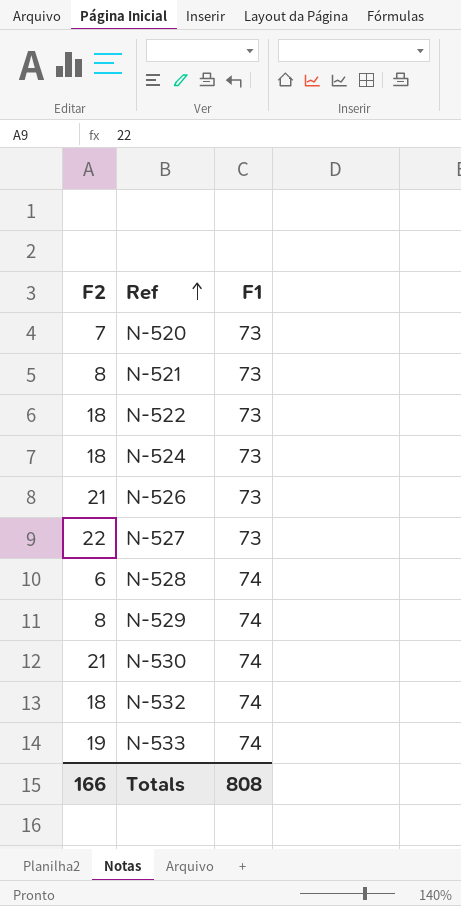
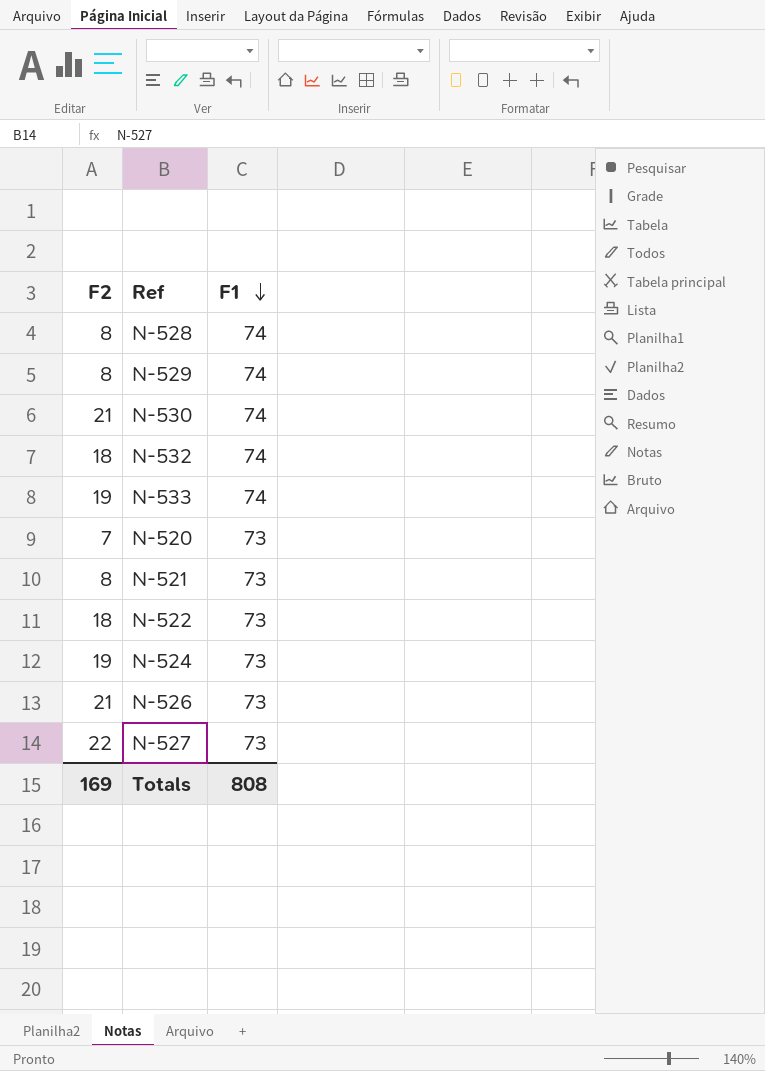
row order: Ref ascending -> F1 descending
N-528 | F2: 6 -> 8
N-524 | F2: 18 -> 19
Totals | F2: 166 -> 169

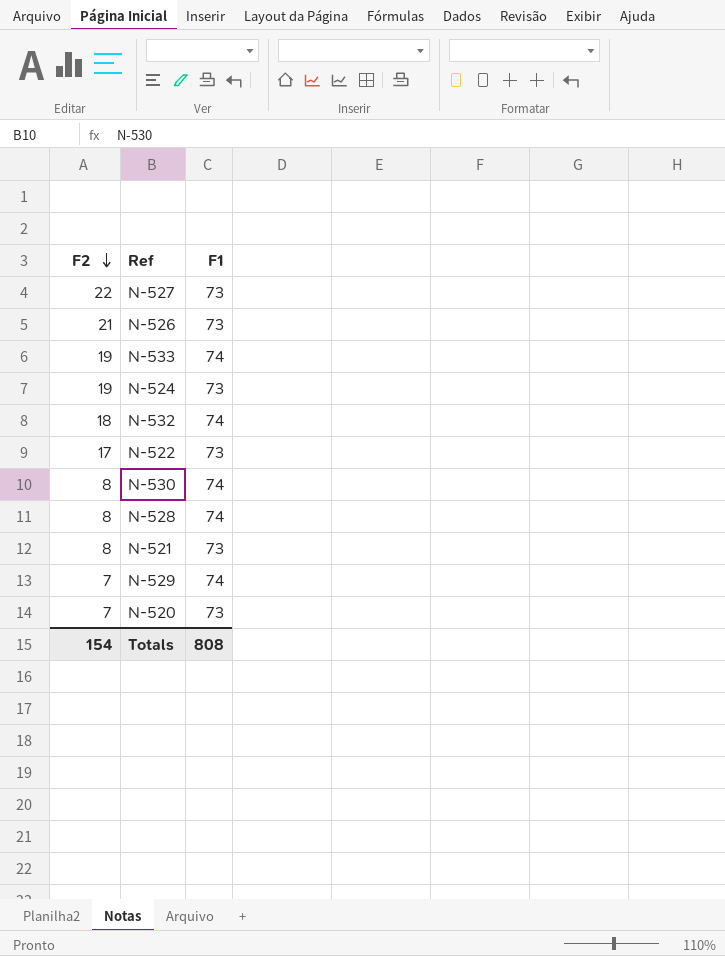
row order: F1 descending -> F2 descending
N-522 | F2: 18 -> 17
N-530 | F2: 21 -> 8
N-529 | F2: 8 -> 7
Totals | F2: 169 -> 154

